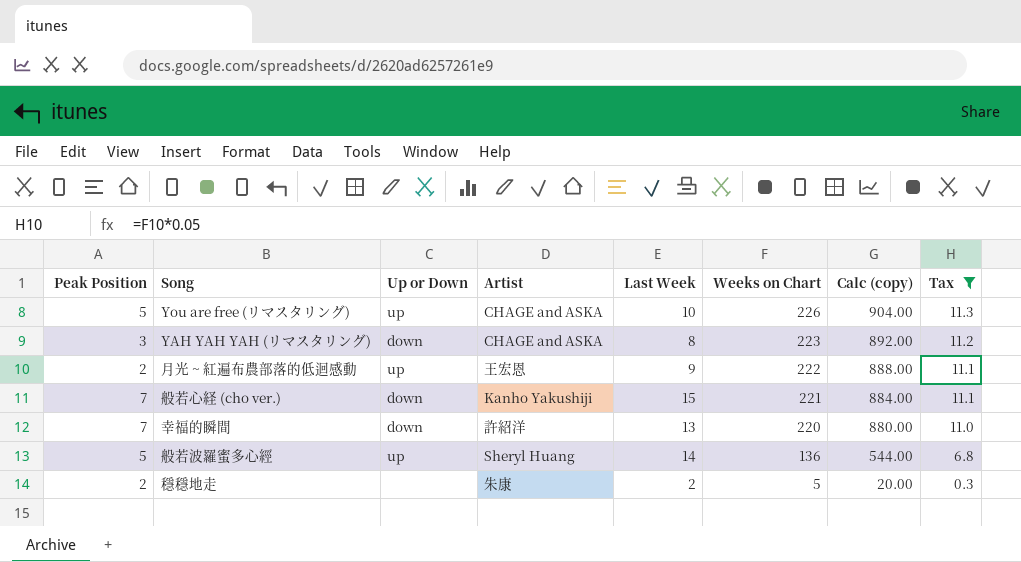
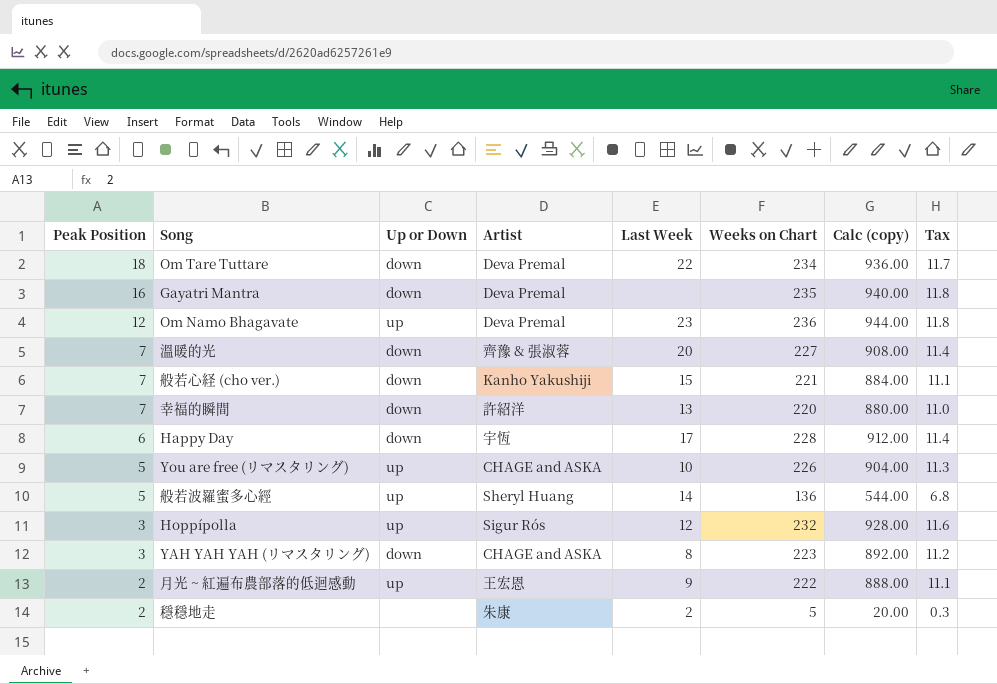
filter: Tax <= 11.3 -> none
row order: Weeks on Chart descending -> Peak Position descending

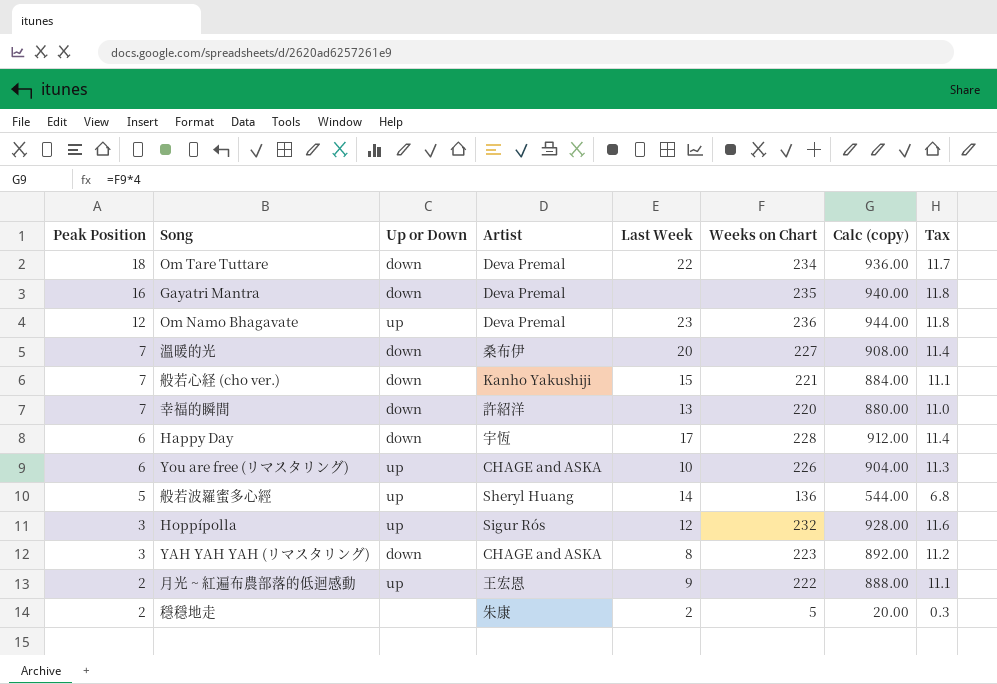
溫暖的光 | Artist: 齊豫 & 張淑蓉 -> 桑布伊
You are free (リマスタリング) | Peak Position: 5 -> 6

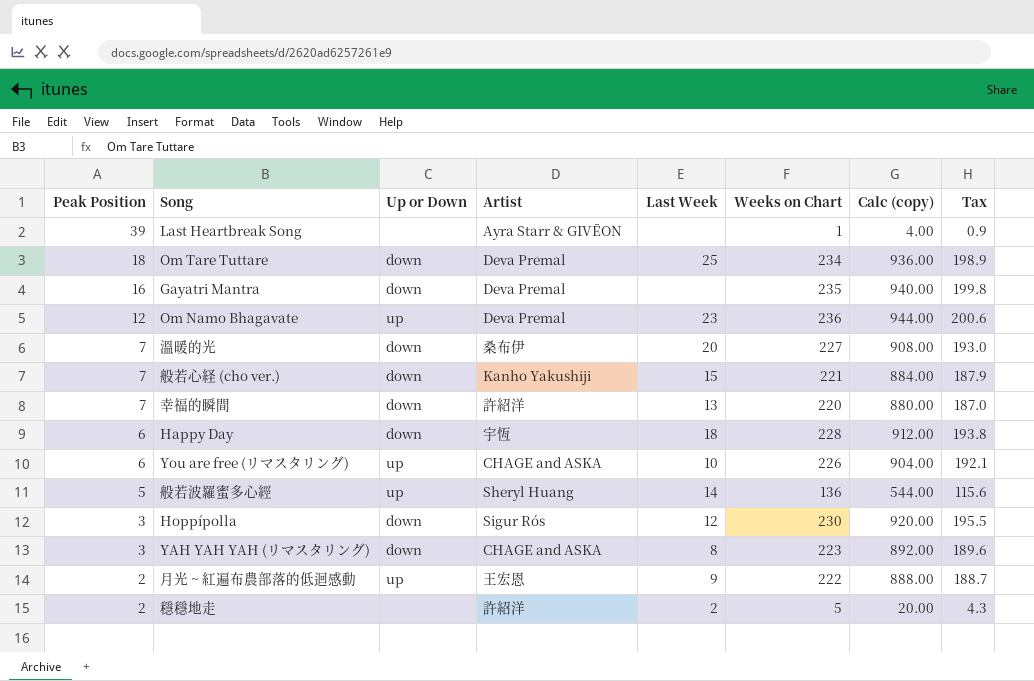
column Tax | formula: [Weeks on Chart] * 0.05 -> [Weeks on Chart] * 0.85
row Last Heartbreak Song: none -> 39 | none | Ayra Starr & GIVĒON | none | 1 | 4.00 | 0.9
Om Tare Tuttare | Last Week: 22 -> 25
Happy Day | Last Week: 17 -> 18
Hoppípolla | Up or Down: up -> down
Hoppípolla | Weeks on Chart: 232 -> 230
Hoppípolla | Calc (copy): 928.00 -> 920.00
穩穩地走 | Artist: 朱康 -> 許紹洋

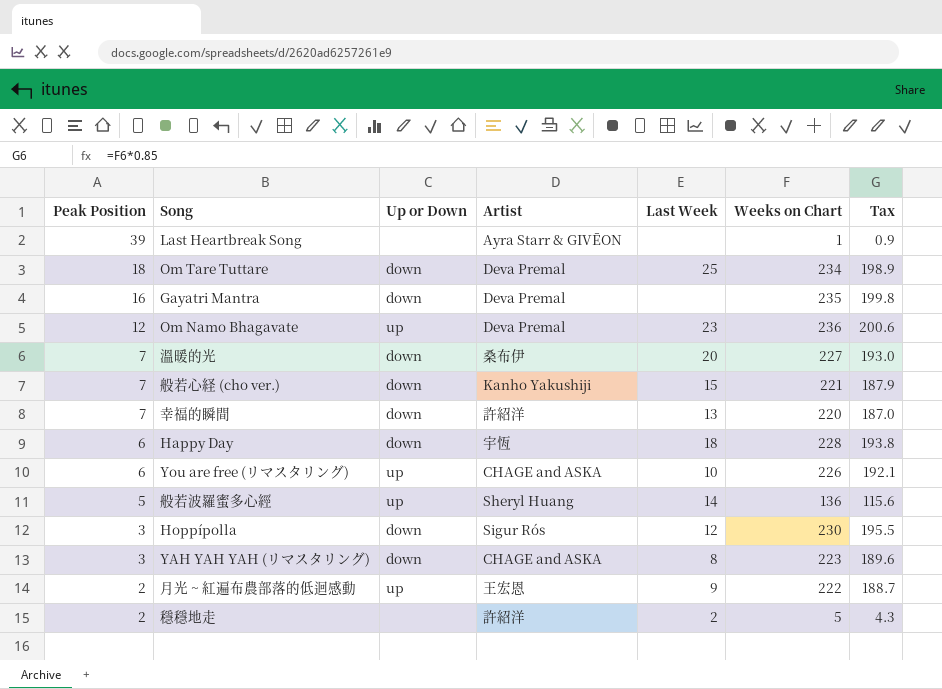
column Calc (copy) | formula: [Weeks on Chart] * 4 -> none

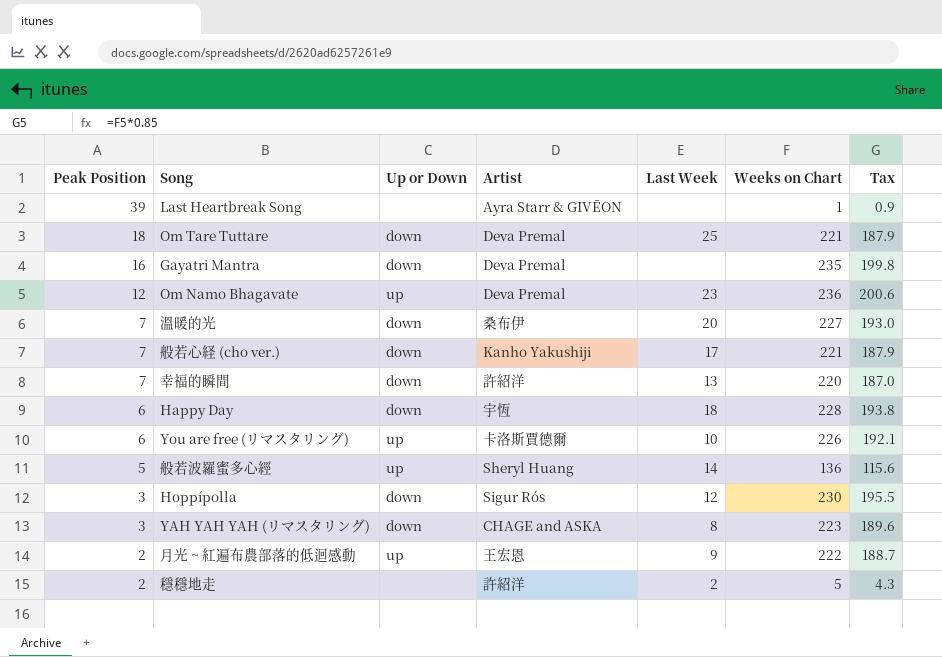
Om Tare Tuttare | Weeks on Chart: 234 -> 221
Om Tare Tuttare | Tax: 198.9 -> 187.9
般若心経 (cho ver.) | Last Week: 15 -> 17
You are free (リマスタリング) | Artist: CHAGE and ASKA -> 卡洛斯賈德爾

